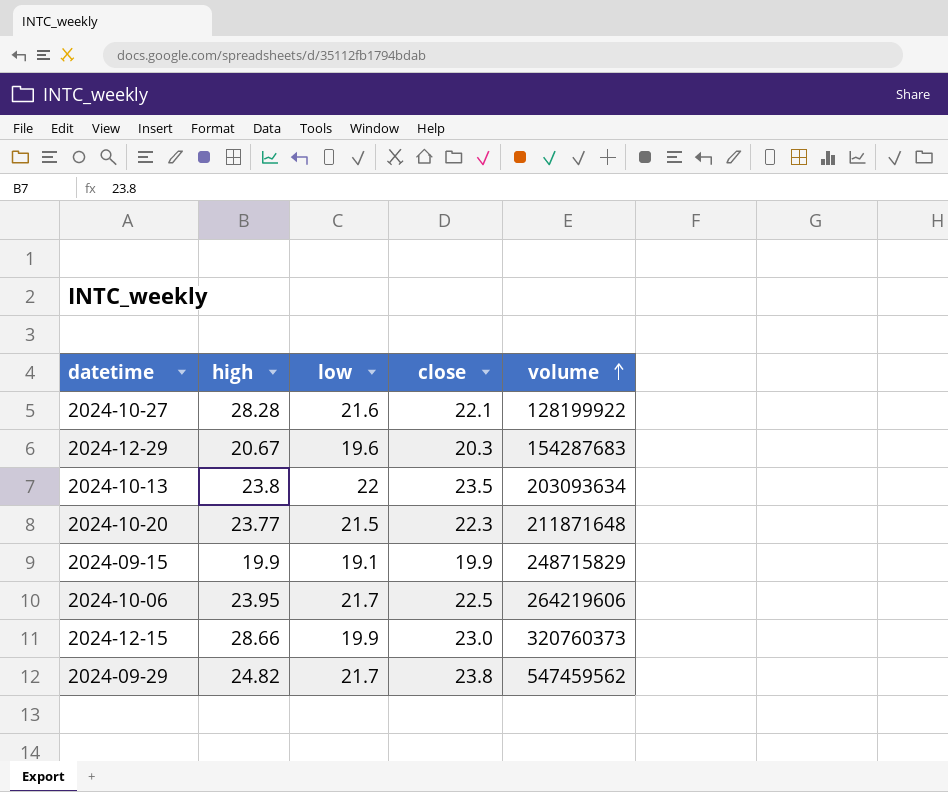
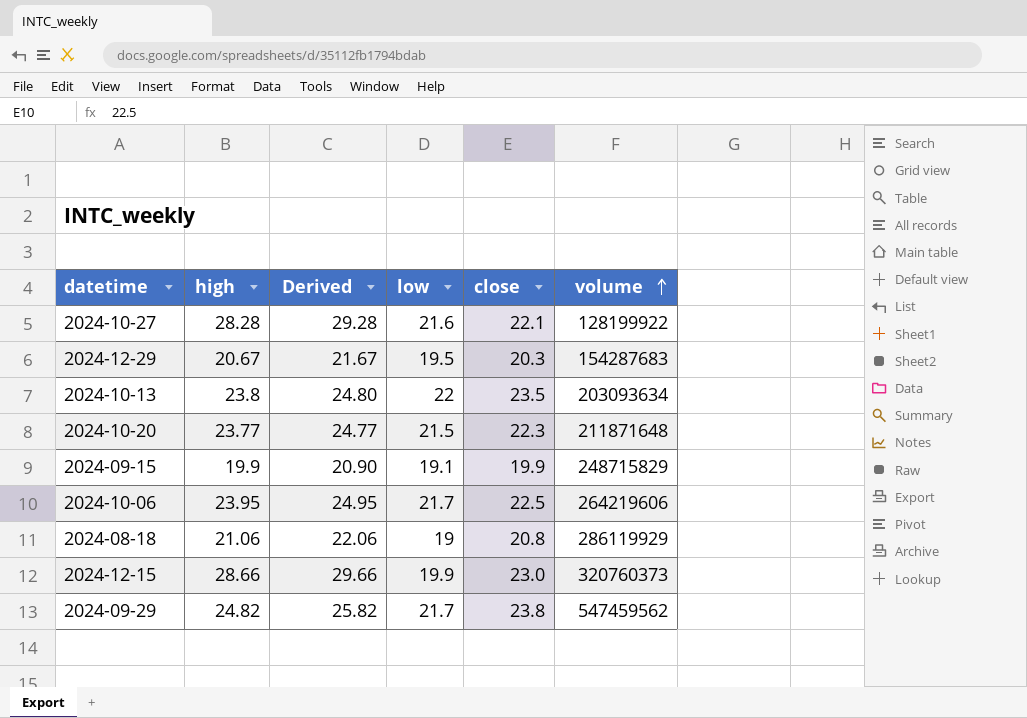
column Derived | formula: none -> [high] + 1
2024-12-29 | low: 19.6 -> 19.5
row 2024-08-18: none -> 21.06 | 22.06 | 19 | 20.8 | 286119929

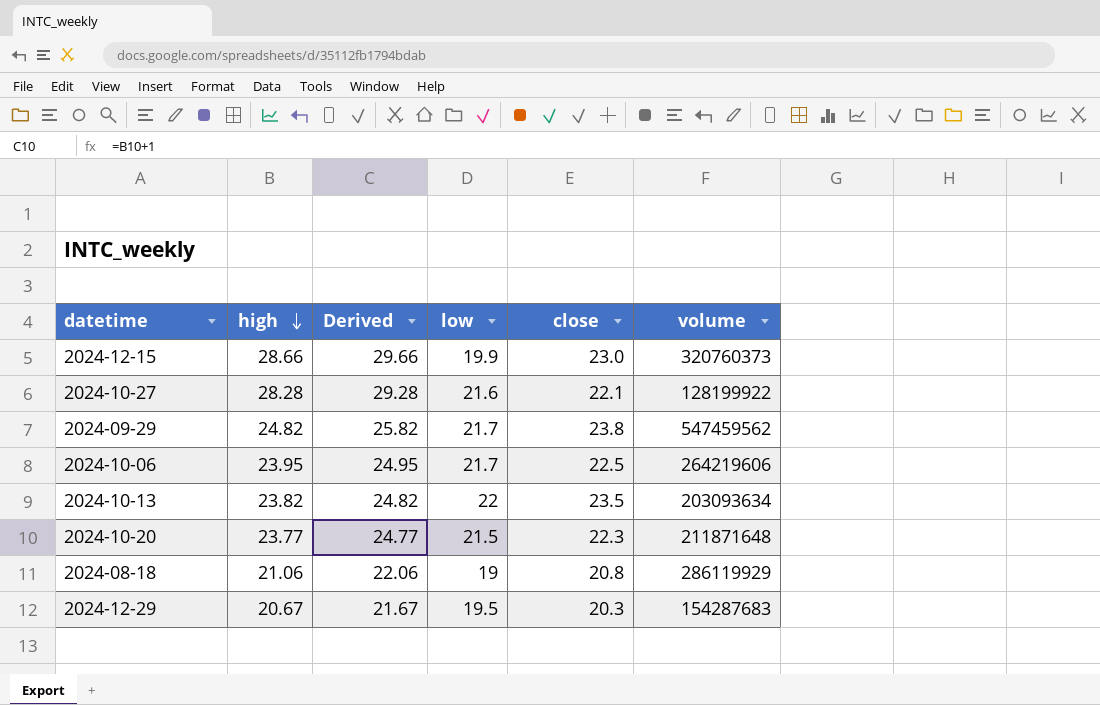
row order: volume ascending -> high descending
row 2024-09-15: 19.9 | 20.90 | 19.1 | 19.9 | 248715829 -> none
2024-10-13 | high: 23.8 -> 23.82
2024-10-13 | Derived: 24.80 -> 24.82

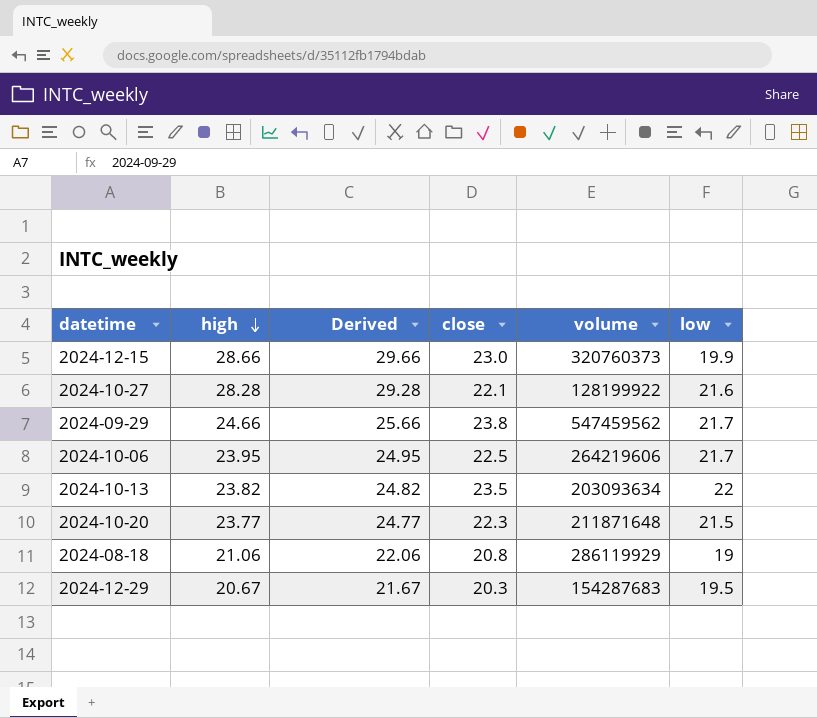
column low | position: 4 -> 6
2024-09-29 | high: 24.82 -> 24.66
2024-09-29 | Derived: 25.82 -> 25.66

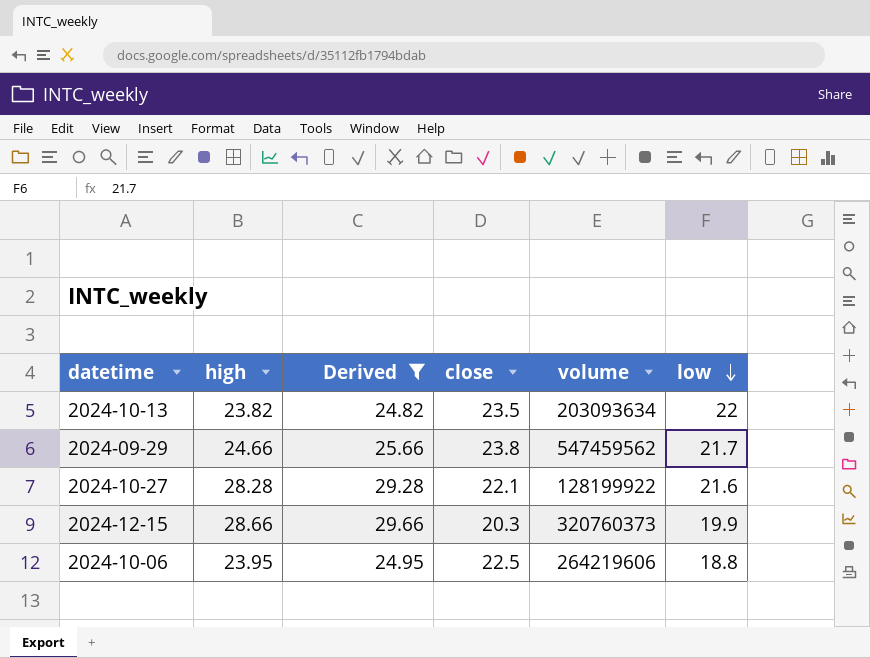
filter: none -> Derived >= 24.82
row order: high descending -> low descending
2024-12-15 | close: 23.0 -> 20.3
2024-10-06 | low: 21.7 -> 18.8

